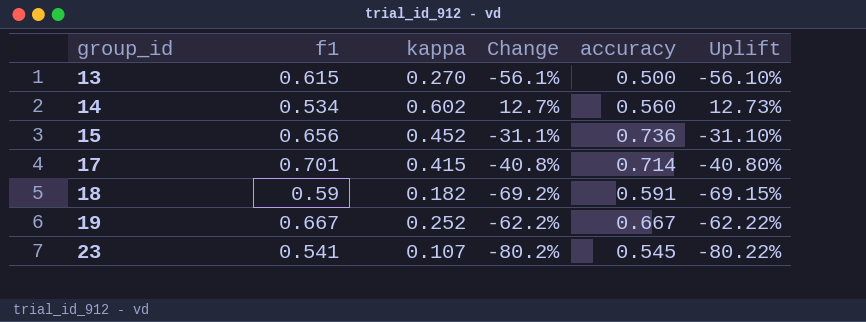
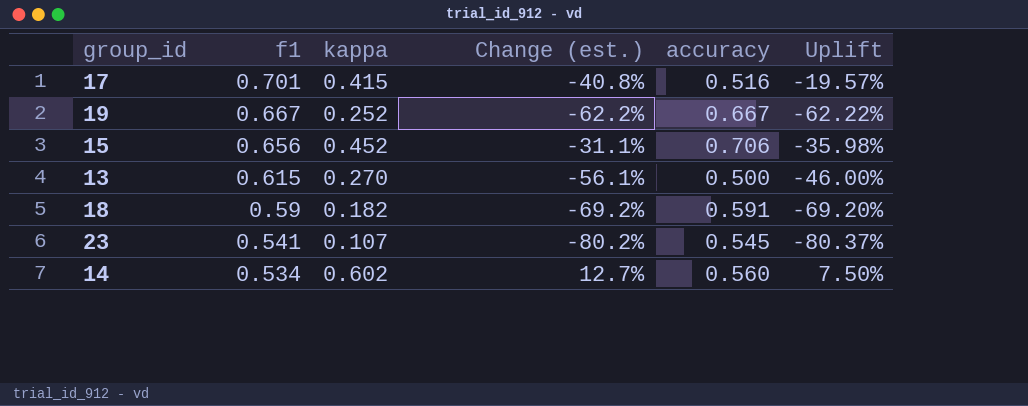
row order: group_id ascending -> f1 descending
column name: Change -> Change (est.)
column Uplift | formula: ([kappa] - [f1]) / [f1] -> ([kappa] - [accuracy]) / [accuracy]
17 | accuracy: 0.714 -> 0.516
15 | accuracy: 0.736 -> 0.706

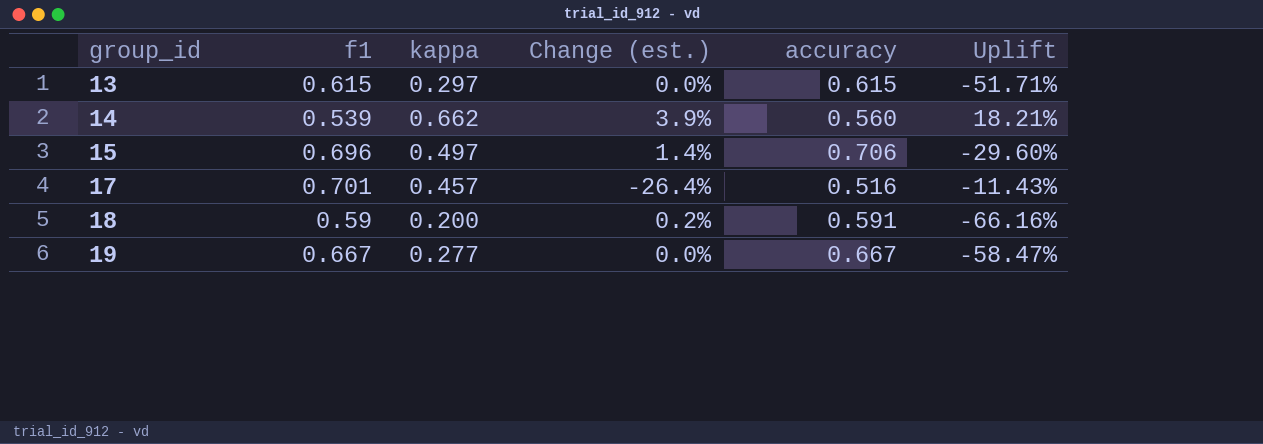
row order: f1 descending -> group_id ascending
column Change (est.) | formula: ([kappa] - [f1]) / [f1] -> ([accuracy] - [f1]) / [f1]
row 23: 0.541 | 0.107 | -80.2% | 0.545 | -80.37% -> none
13 | kappa: 0.270 -> 0.297
13 | accuracy: 0.500 -> 0.615
13 | Uplift: -46.00% -> -51.71%
14 | f1: 0.534 -> 0.539
14 | kappa: 0.602 -> 0.662
14 | Uplift: 7.50% -> 18.21%
15 | f1: 0.656 -> 0.696
15 | kappa: 0.452 -> 0.497
15 | Uplift: -35.98% -> -29.60%
17 | kappa: 0.415 -> 0.457
17 | Uplift: -19.57% -> -11.43%
18 | kappa: 0.182 -> 0.200
18 | Uplift: -69.20% -> -66.16%
19 | kappa: 0.252 -> 0.277
19 | Uplift: -62.22% -> -58.47%

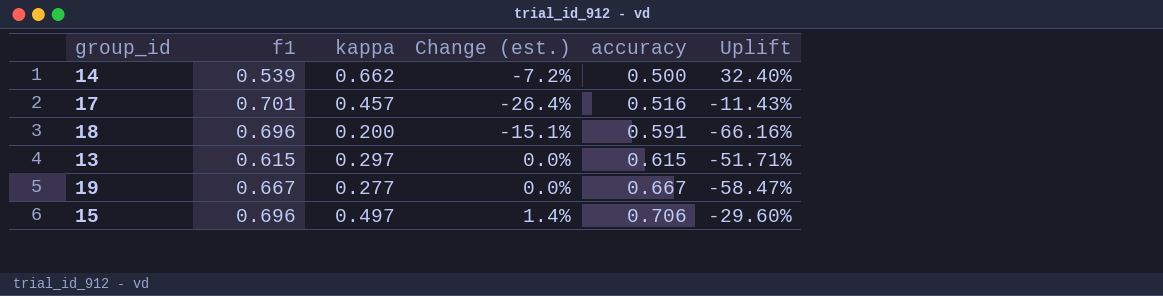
row order: group_id ascending -> accuracy ascending
14 | Change (est.): 3.9% -> -7.2%
14 | accuracy: 0.560 -> 0.500
14 | Uplift: 18.21% -> 32.40%
18 | f1: 0.59 -> 0.696
18 | Change (est.): 0.2% -> -15.1%

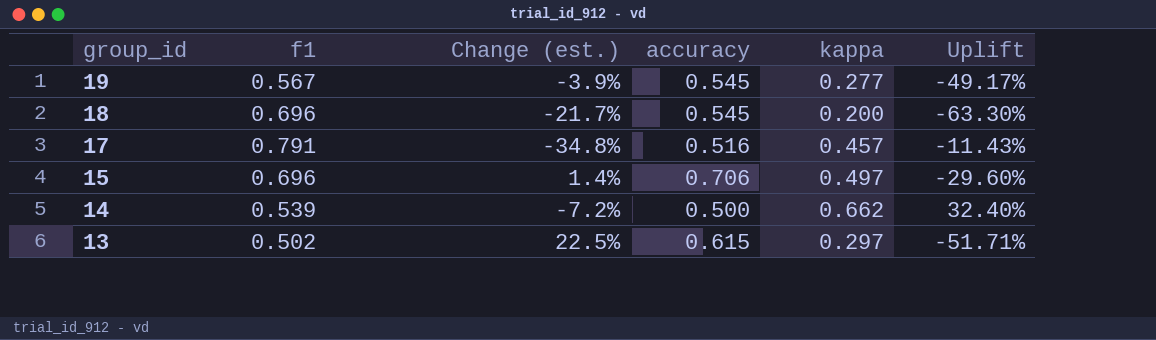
row order: accuracy ascending -> group_id descending
column kappa | position: 3 -> 5
19 | f1: 0.667 -> 0.567
19 | Change (est.): 0.0% -> -3.9%
19 | accuracy: 0.667 -> 0.545
19 | Uplift: -58.47% -> -49.17%
18 | Change (est.): -15.1% -> -21.7%
18 | accuracy: 0.591 -> 0.545
18 | Uplift: -66.16% -> -63.30%
17 | f1: 0.701 -> 0.791
17 | Change (est.): -26.4% -> -34.8%
13 | f1: 0.615 -> 0.502
13 | Change (est.): 0.0% -> 22.5%

